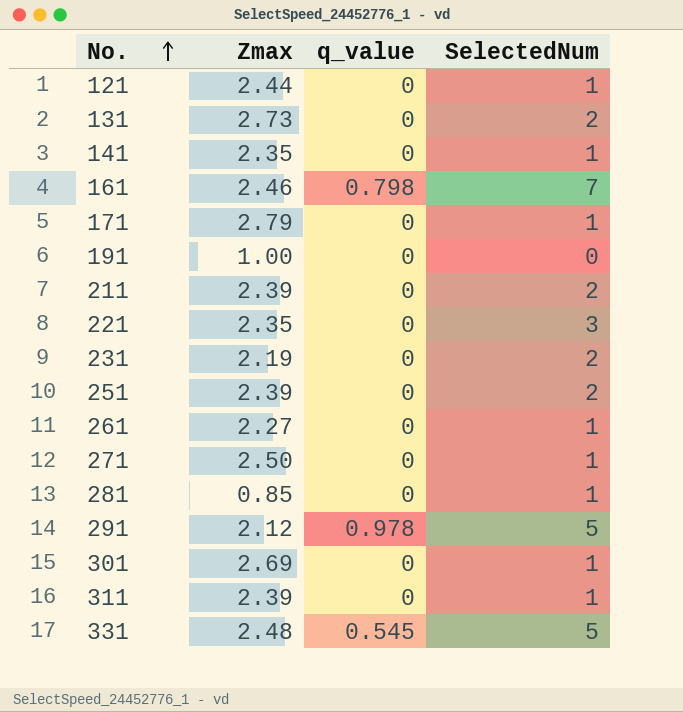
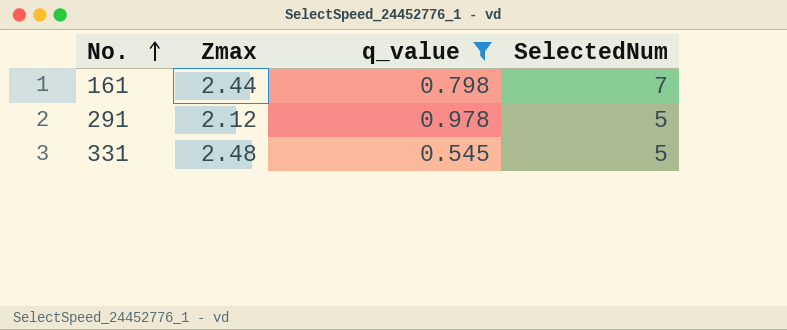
filter: none -> q_value != 0
161 | Zmax: 2.46 -> 2.44

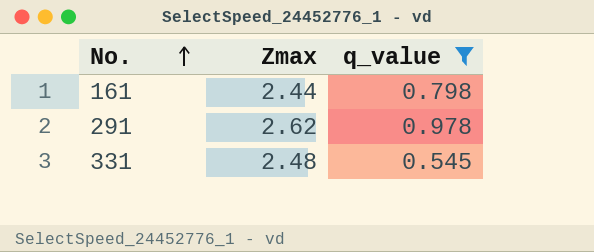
column SelectedNum | position: 4 -> none
291 | Zmax: 2.12 -> 2.62

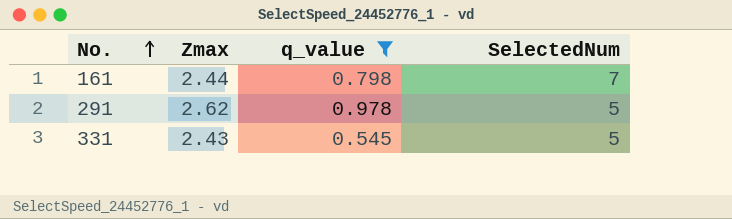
column SelectedNum | position: none -> 4
331 | Zmax: 2.48 -> 2.43

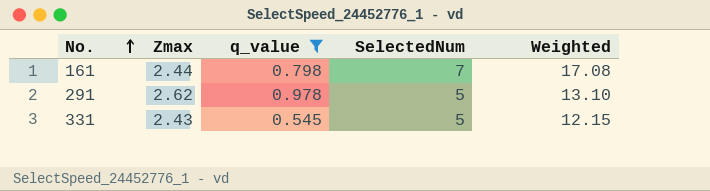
column Weighted | formula: none -> [Zmax] * [SelectedNum]

